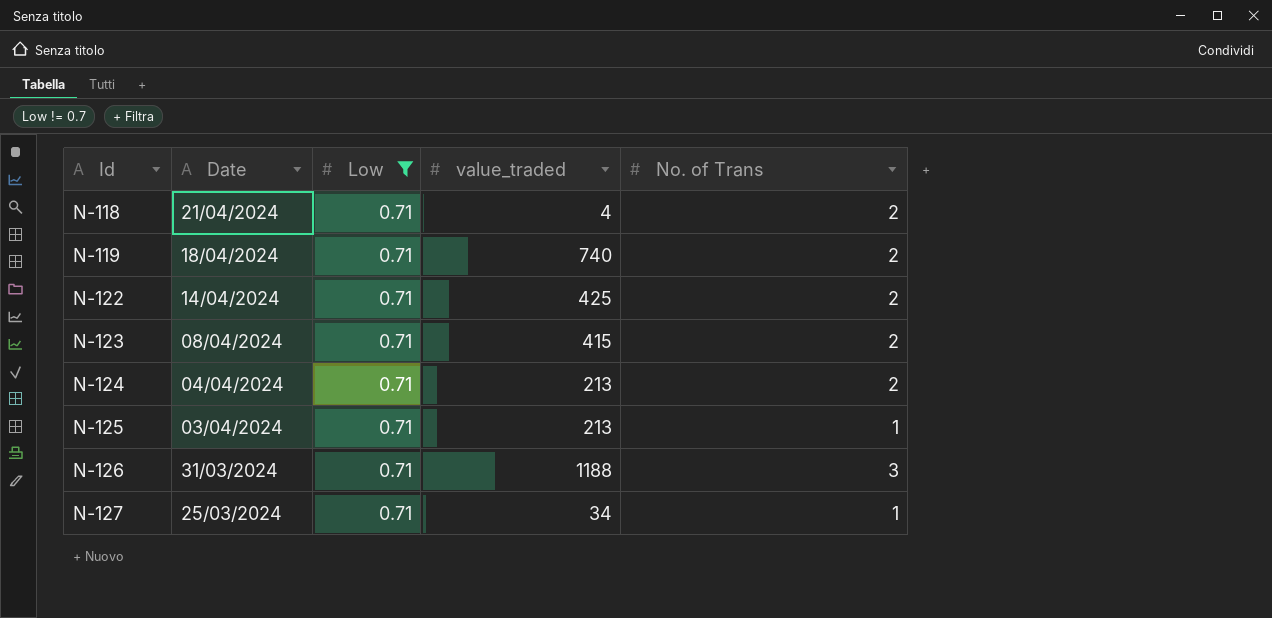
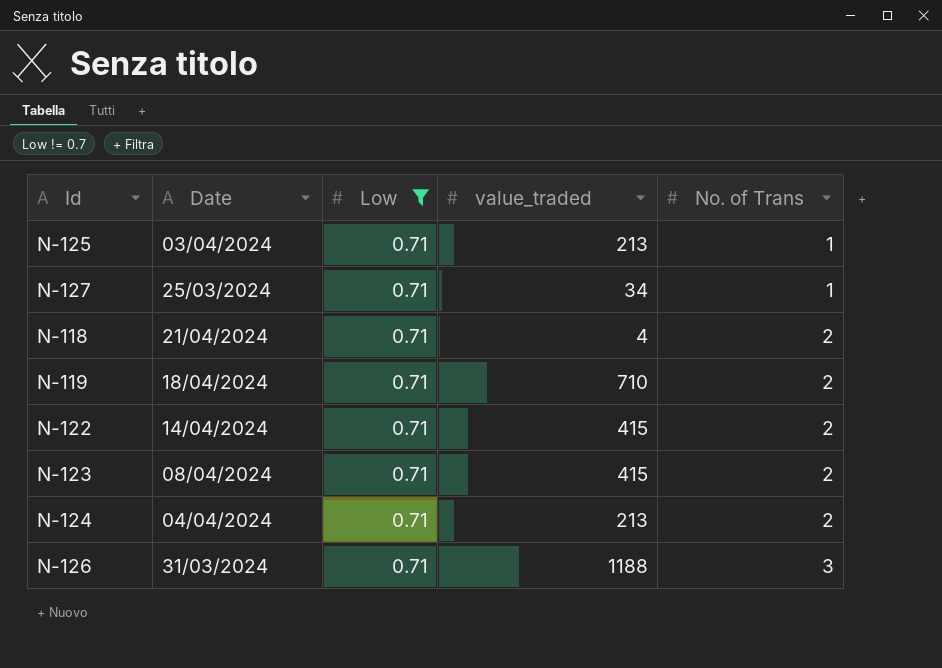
row order: Id ascending -> No. of Trans ascending
N-119 | value_traded: 740 -> 710
N-122 | value_traded: 425 -> 415

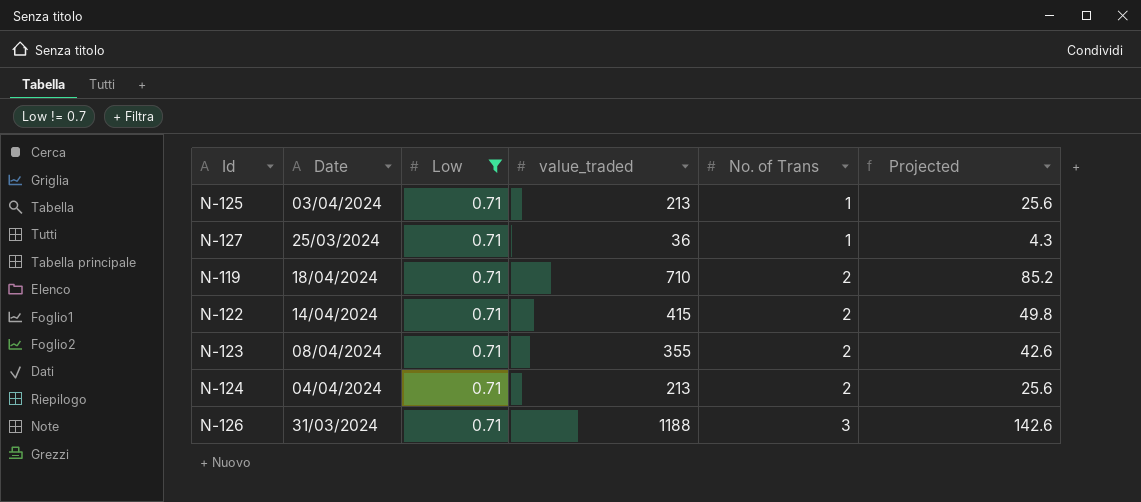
column Projected | formula: none -> [value_traded] * 0.12
row N-118: 21/04/2024 | 0.71 | 4 | 2 -> none
N-127 | value_traded: 34 -> 36
N-123 | value_traded: 415 -> 355

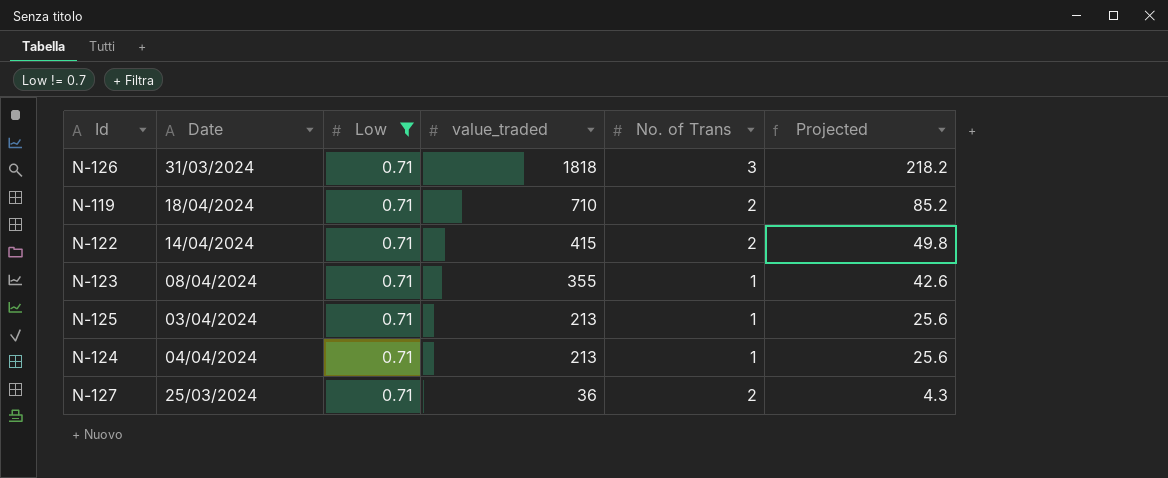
row order: No. of Trans ascending -> value_traded descending
N-126 | value_traded: 1188 -> 1818
N-126 | Projected: 142.6 -> 218.2
N-123 | No. of Trans: 2 -> 1
N-124 | No. of Trans: 2 -> 1
N-127 | No. of Trans: 1 -> 2

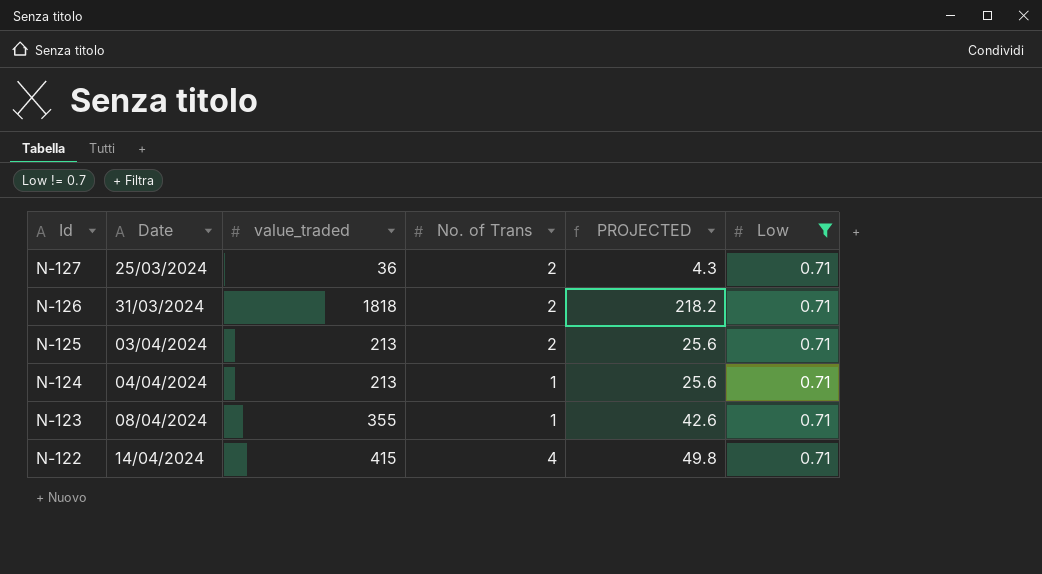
row order: value_traded descending -> Id descending
column name: Projected -> PROJECTED
column Low | position: 3 -> 6
row N-119: 18/04/2024 | 0.71 | 710 | 2 | 85.2 -> none
N-126 | No. of Trans: 3 -> 2
N-125 | No. of Trans: 1 -> 2
N-122 | No. of Trans: 2 -> 4

